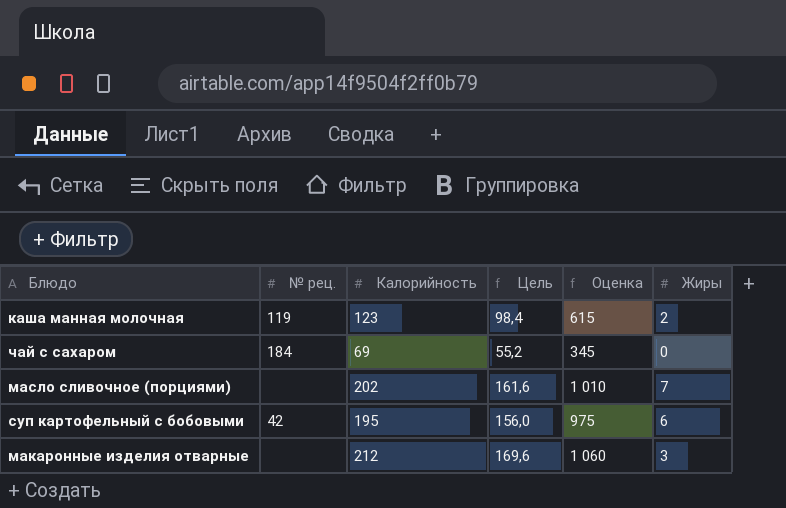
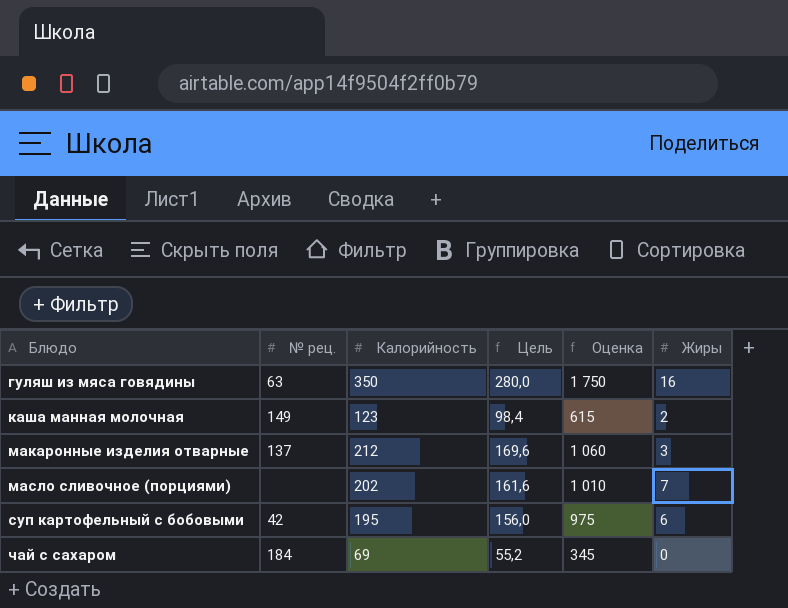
row order: none -> Блюдо ascending
row гуляш из мяса говядины: none -> 63 | 350 | 280,0 | 1 750 | 16
каша манная молочная | № рец.: 119 -> 149
макаронные изделия отварные | № рец.: none -> 137

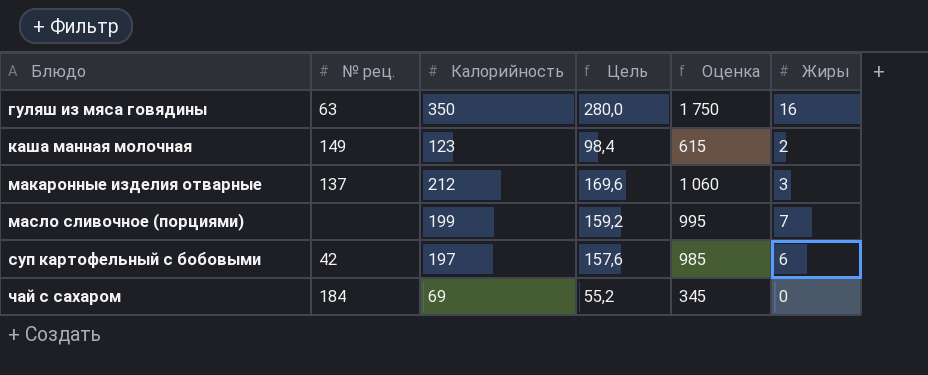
масло сливочное (порциями) | Калорийность: 202 -> 199
масло сливочное (порциями) | Цель: 161,6 -> 159,2
масло сливочное (порциями) | Оценка: 1 010 -> 995
суп картофельный с бобовыми | Калорийность: 195 -> 197
суп картофельный с бобовыми | Цель: 156,0 -> 157,6
суп картофельный с бобовыми | Оценка: 975 -> 985

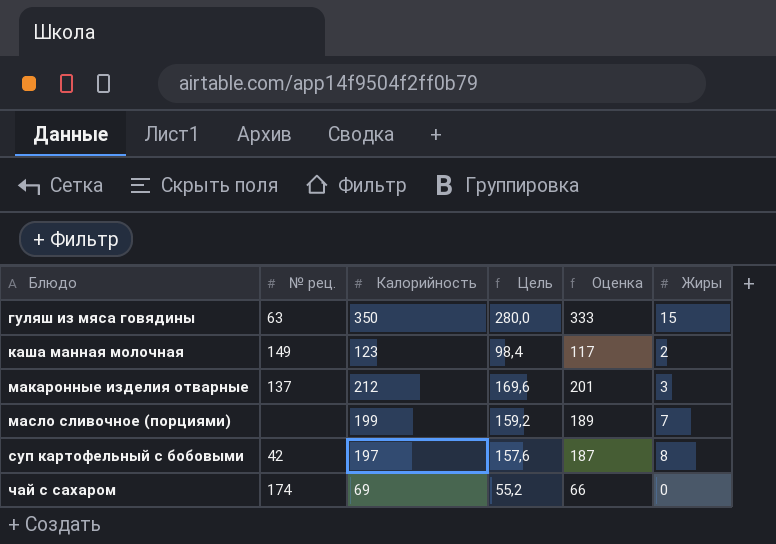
column Оценка | formula: [Калорийность] * 5 -> [Калорийность] * 0,95
гуляш из мяса говядины | Жиры: 16 -> 15
суп картофельный с бобовыми | Жиры: 6 -> 8
чай с сахаром | № рец.: 184 -> 174

